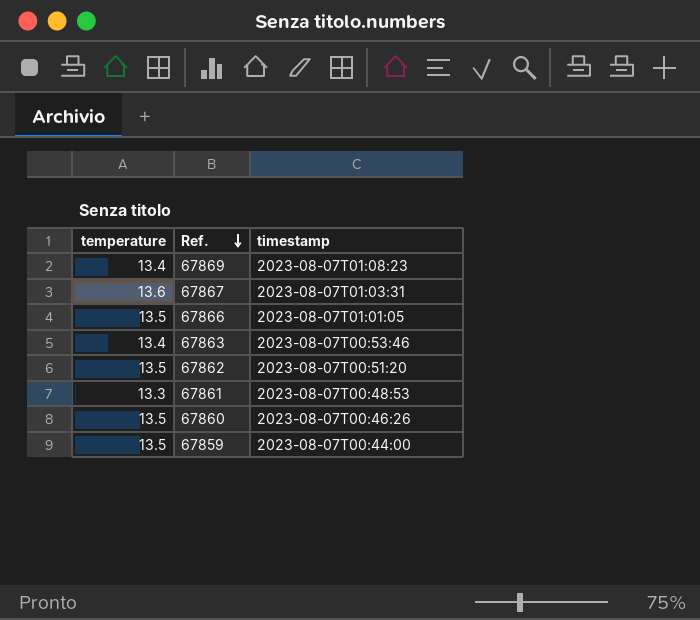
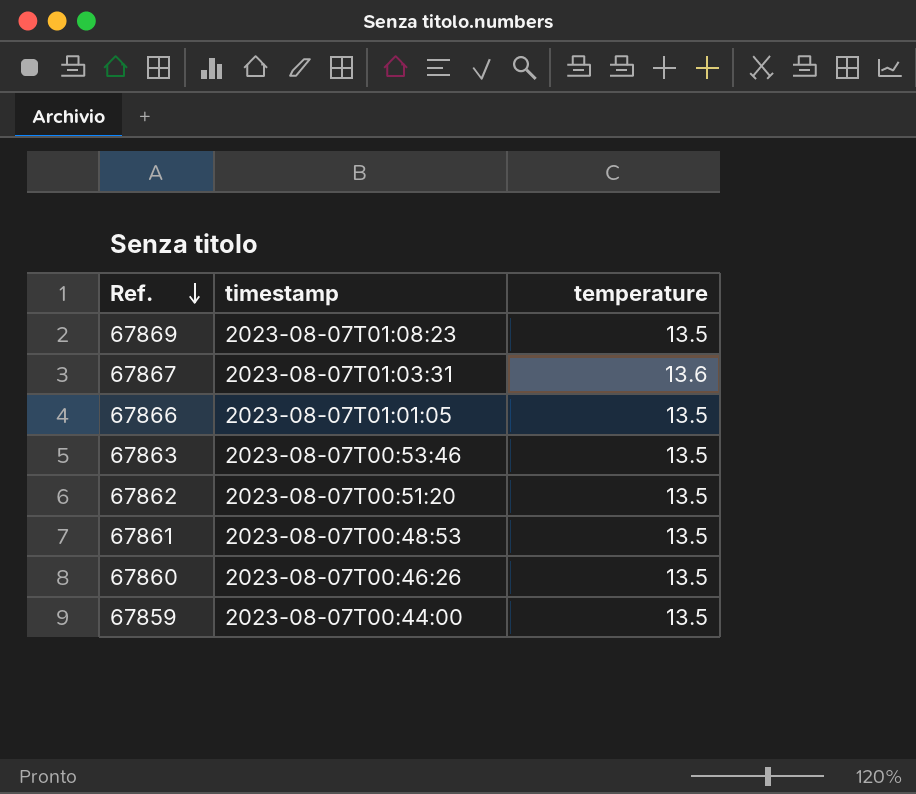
column temperature | position: 1 -> 3
67869 | temperature: 13.4 -> 13.5
67863 | temperature: 13.4 -> 13.5
67861 | temperature: 13.3 -> 13.5

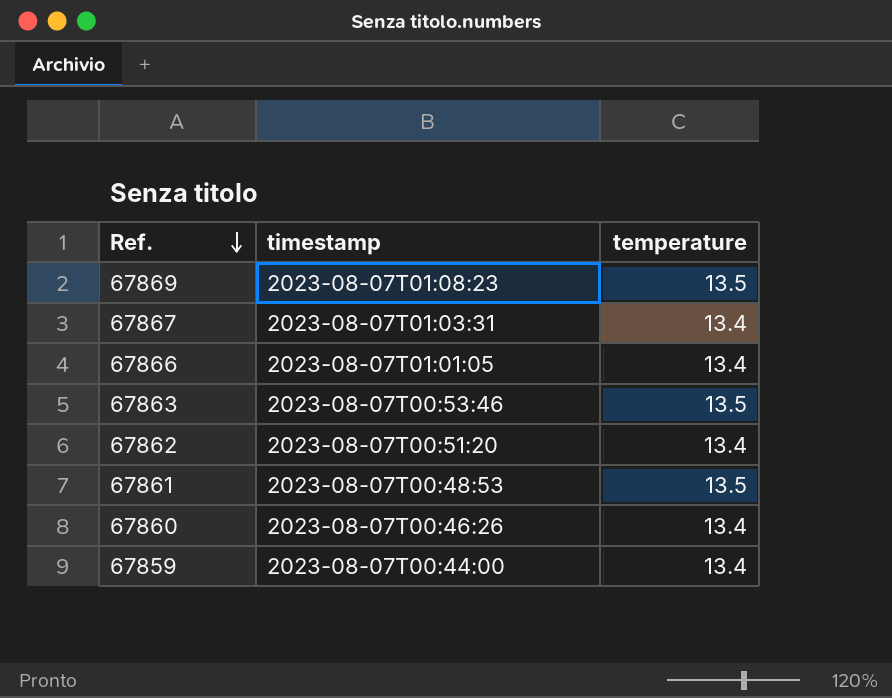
67867 | temperature: 13.6 -> 13.4
67866 | temperature: 13.5 -> 13.4
67862 | temperature: 13.5 -> 13.4
67860 | temperature: 13.5 -> 13.4
67859 | temperature: 13.5 -> 13.4

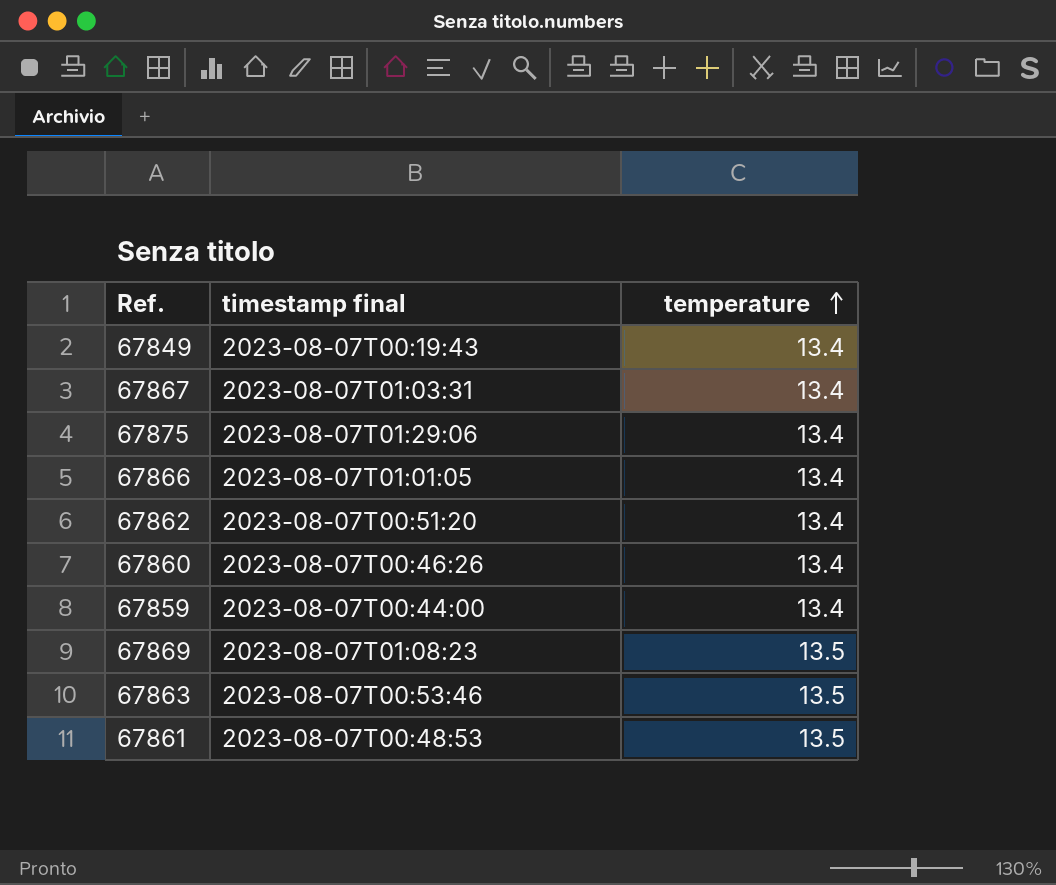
row order: Ref. descending -> temperature ascending
column name: timestamp -> timestamp final
row 67849: none -> 2023-08-07T00:19:43 | 13.4
row 67875: none -> 2023-08-07T01:29:06 | 13.4

